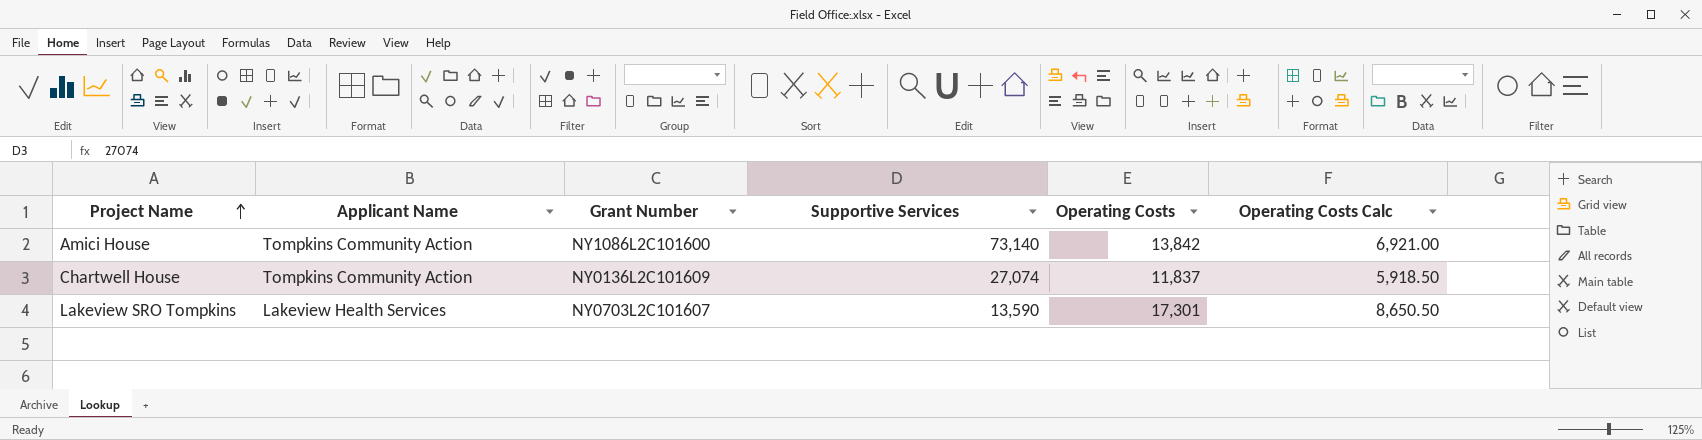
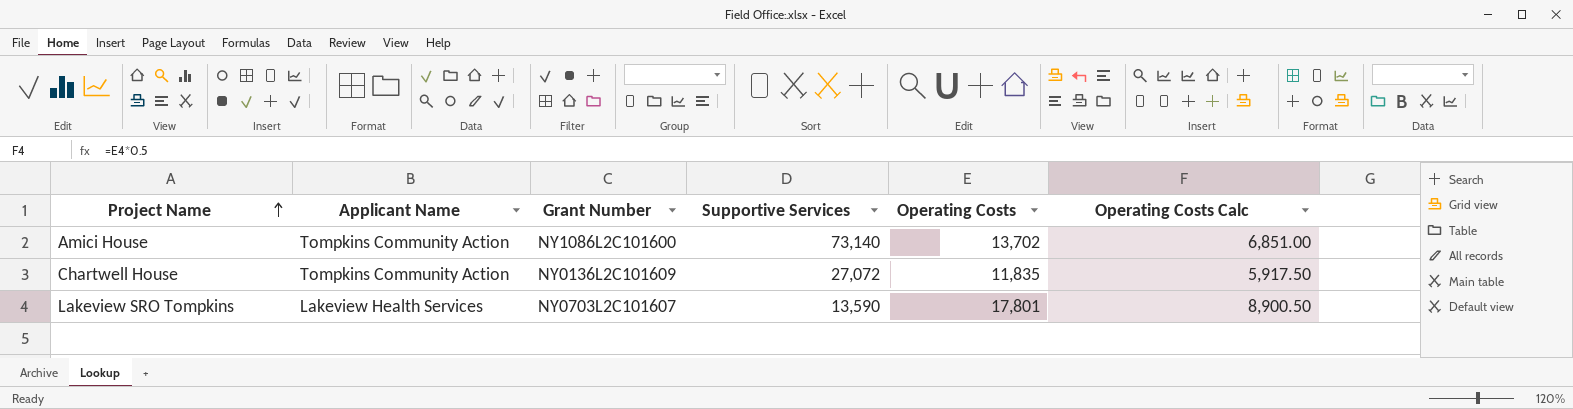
Amici House | Operating Costs: 13,842 -> 13,702
Amici House | Operating Costs Calc: 6,921.00 -> 6,851.00
Chartwell House | Supportive Services: 27,074 -> 27,072
Chartwell House | Operating Costs: 11,837 -> 11,835
Chartwell House | Operating Costs Calc: 5,918.50 -> 5,917.50
Lakeview SRO Tompkins | Operating Costs: 17,301 -> 17,801
Lakeview SRO Tompkins | Operating Costs Calc: 8,650.50 -> 8,900.50

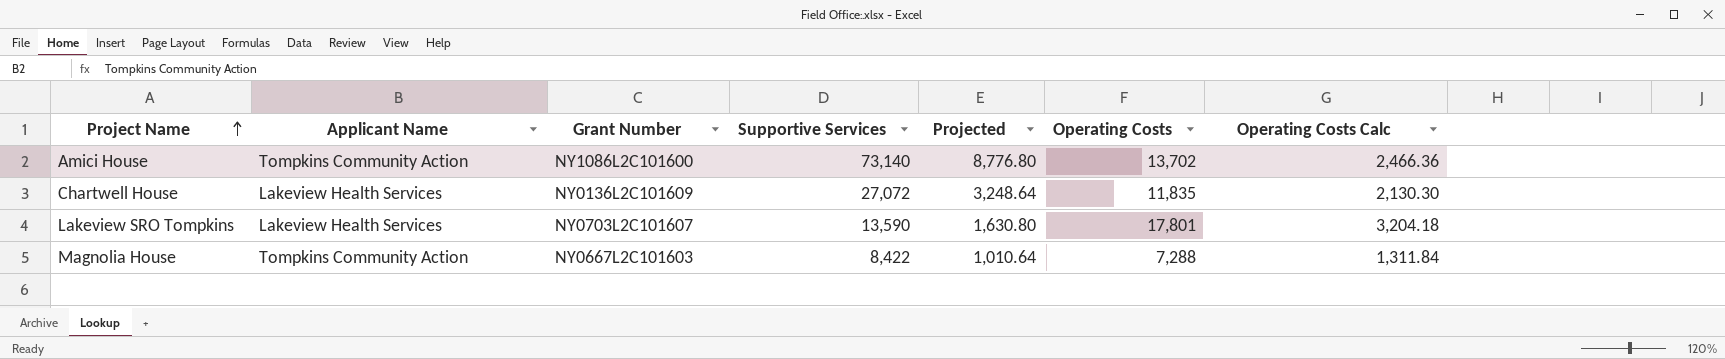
column Projected | formula: none -> [Supportive Services] * 0.12
column Operating Costs Calc | formula: [Operating Costs] * 0.5 -> [Operating Costs] * 0.18
Chartwell House | Applicant Name: Tompkins Community Action -> Lakeview Health Services
row Magnolia House: none -> Tompkins Community Action | NY0667L2C101603 | 8,422 | 1,010.64 | 7,288 | 1,311.84

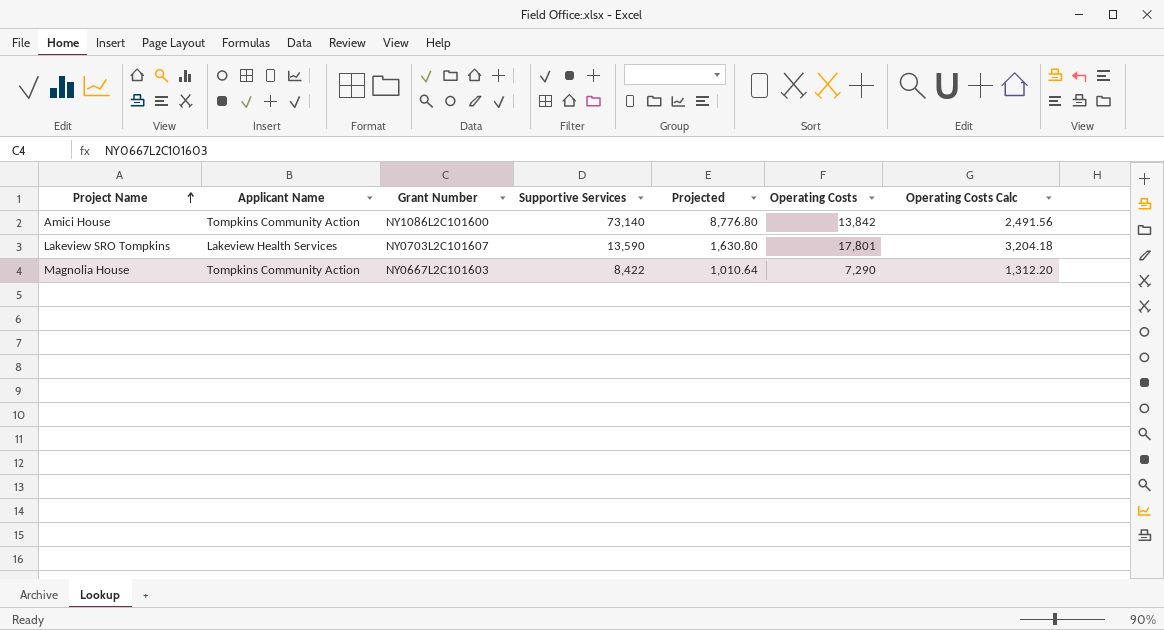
row Chartwell House: Lakeview Health Services | NY0136L2C101609 | 27,072 | 3,248.64 | 11,835 | 2,130.30 -> none
Amici House | Operating Costs: 13,702 -> 13,842
Amici House | Operating Costs Calc: 2,466.36 -> 2,491.56
Magnolia House | Operating Costs: 7,288 -> 7,290
Magnolia House | Operating Costs Calc: 1,311.84 -> 1,312.20

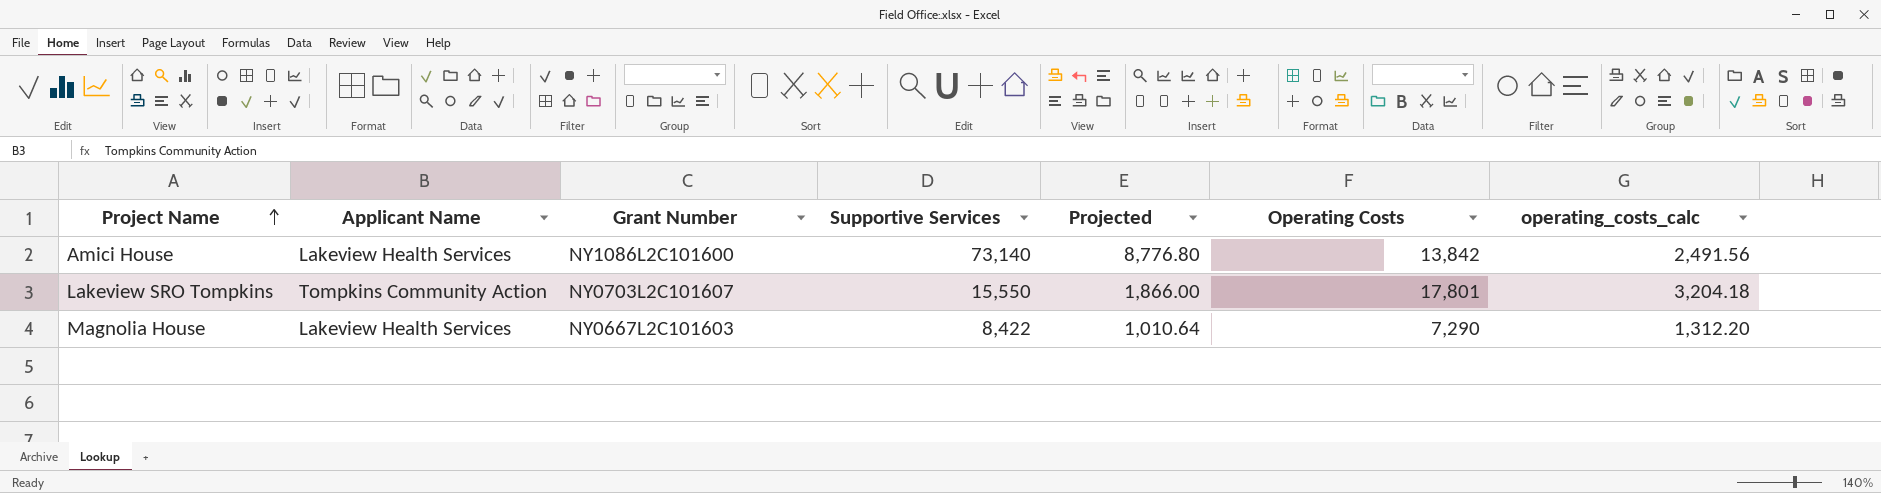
column name: Operating Costs Calc -> operating_costs_calc
Amici House | Applicant Name: Tompkins Community Action -> Lakeview Health Services
Lakeview SRO Tompkins | Applicant Name: Lakeview Health Services -> Tompkins Community Action
Lakeview SRO Tompkins | Supportive Services: 13,590 -> 15,550
Lakeview SRO Tompkins | Projected: 1,630.80 -> 1,866.00
Magnolia House | Applicant Name: Tompkins Community Action -> Lakeview Health Services

